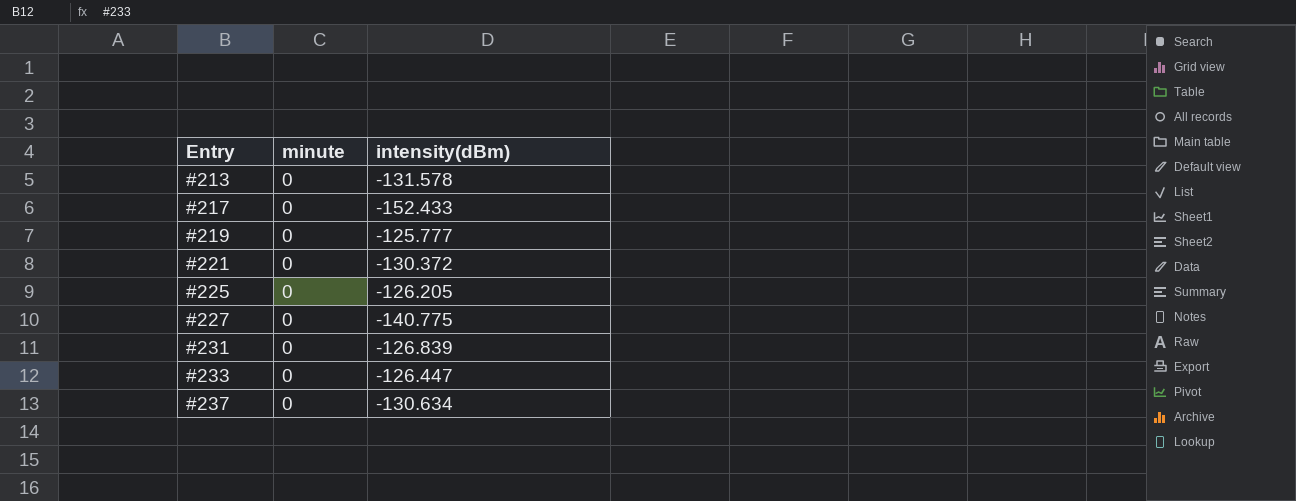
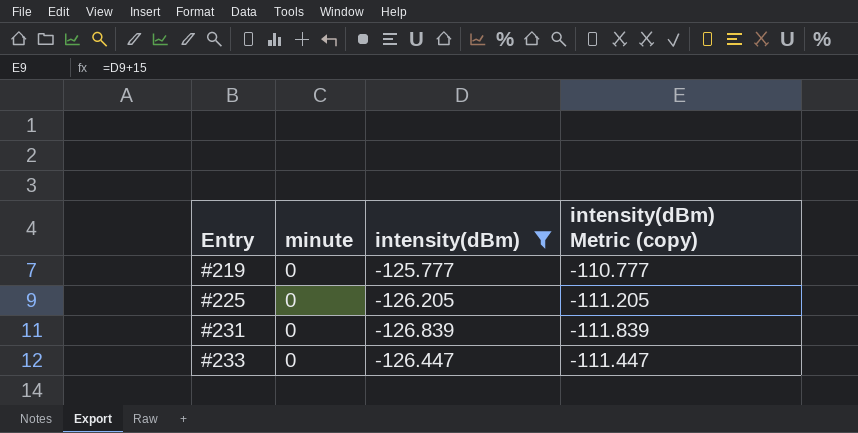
filter: none -> intensity(dBm) >= -126.839
column intensity(dBm) Metric (copy) | formula: none -> [intensity(dBm)] + 15

